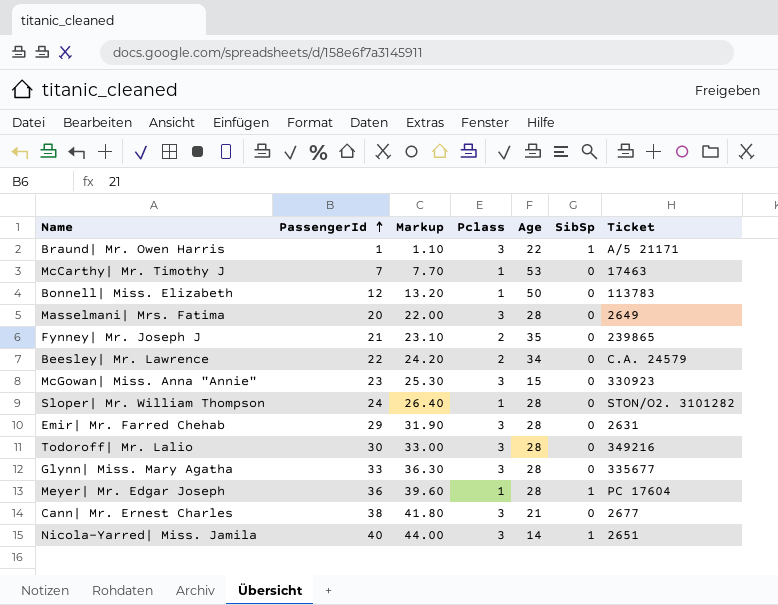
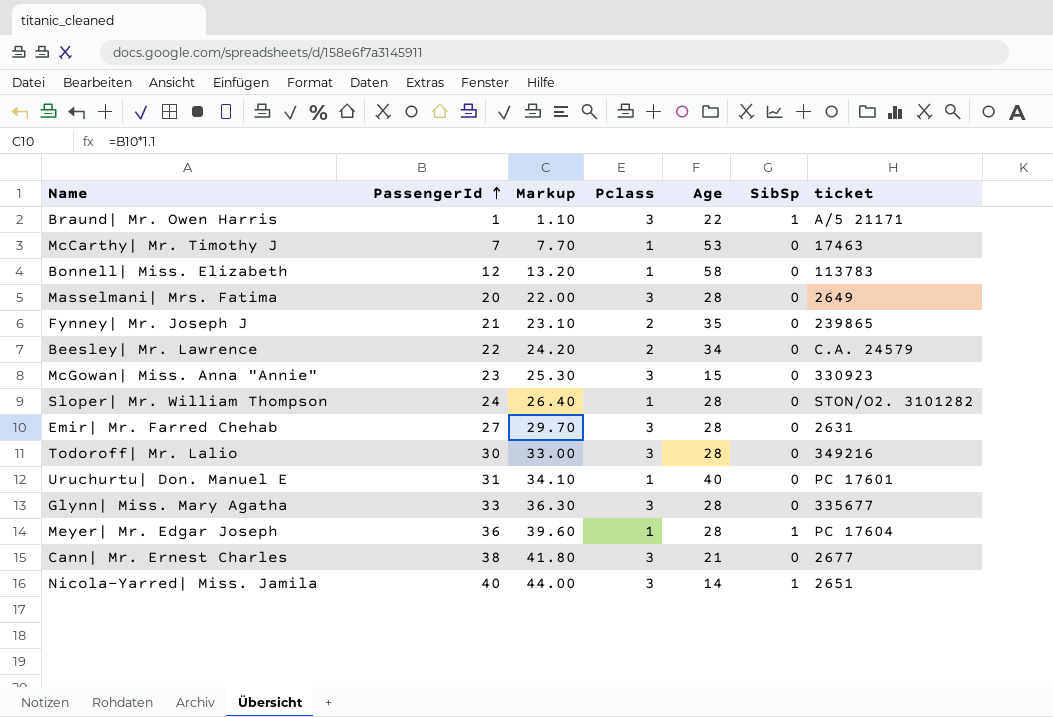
column name: Ticket -> ticket
Bonnell| Miss. Elizabeth | Age: 50 -> 58
Emir| Mr. Farred Chehab | PassengerId: 29 -> 27
Emir| Mr. Farred Chehab | Markup: 31.90 -> 29.70
row Uruchurtu| Don. Manuel E: none -> 31 | 34.10 | 1 | 40 | 0 | PC 17601

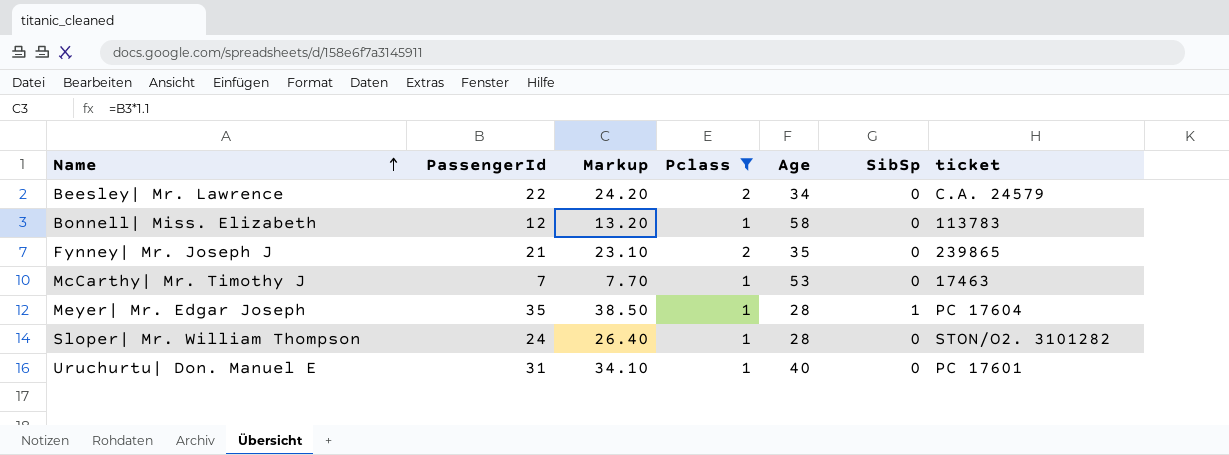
filter: none -> Pclass != 3
row order: PassengerId ascending -> Name ascending
Meyer| Mr. Edgar Joseph | PassengerId: 36 -> 35
Meyer| Mr. Edgar Joseph | Markup: 39.60 -> 38.50

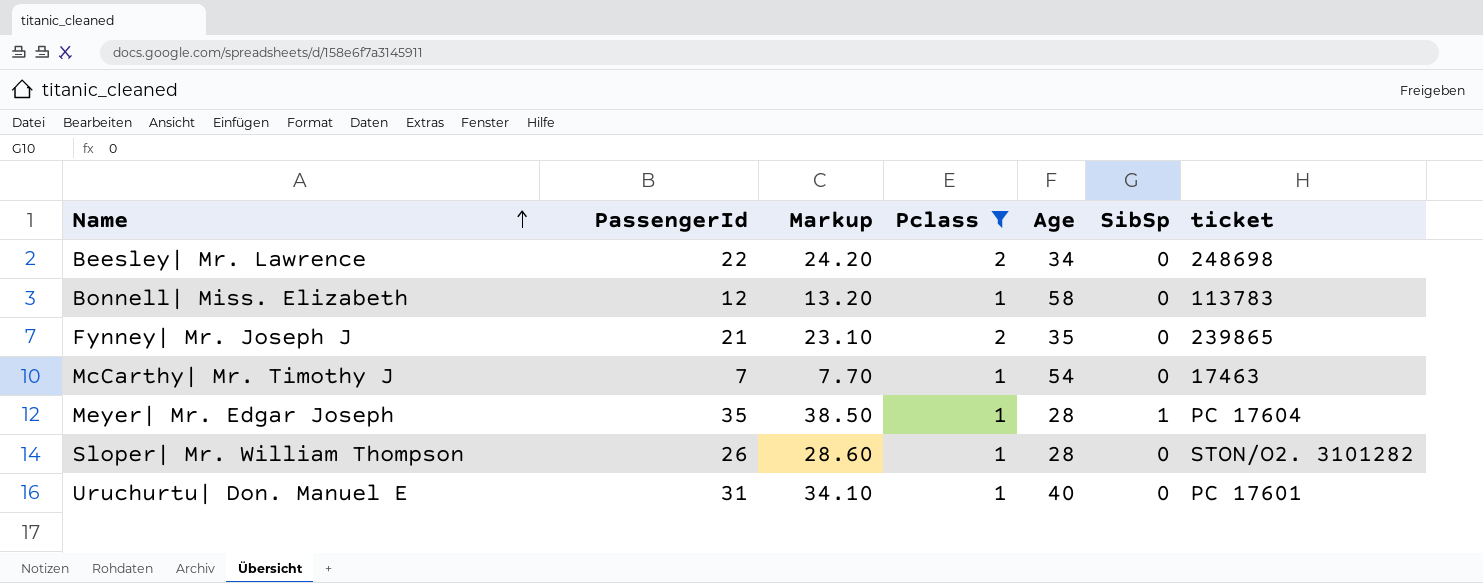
Beesley| Mr. Lawrence | ticket: C.A. 24579 -> 248698
McCarthy| Mr. Timothy J | Age: 53 -> 54
Sloper| Mr. William Thompson | PassengerId: 24 -> 26
Sloper| Mr. William Thompson | Markup: 26.40 -> 28.60

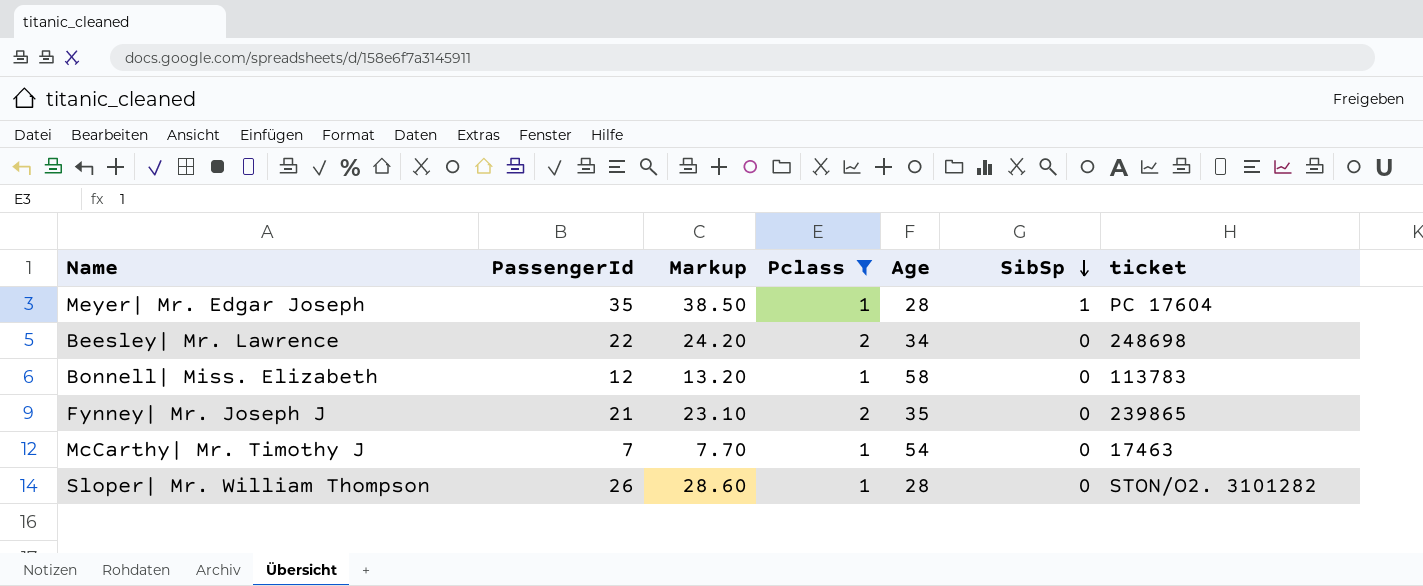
row order: Name ascending -> SibSp descending
row Uruchurtu| Don. Manuel E: 31 | 34.10 | 1 | 40 | 0 | PC 17601 -> none

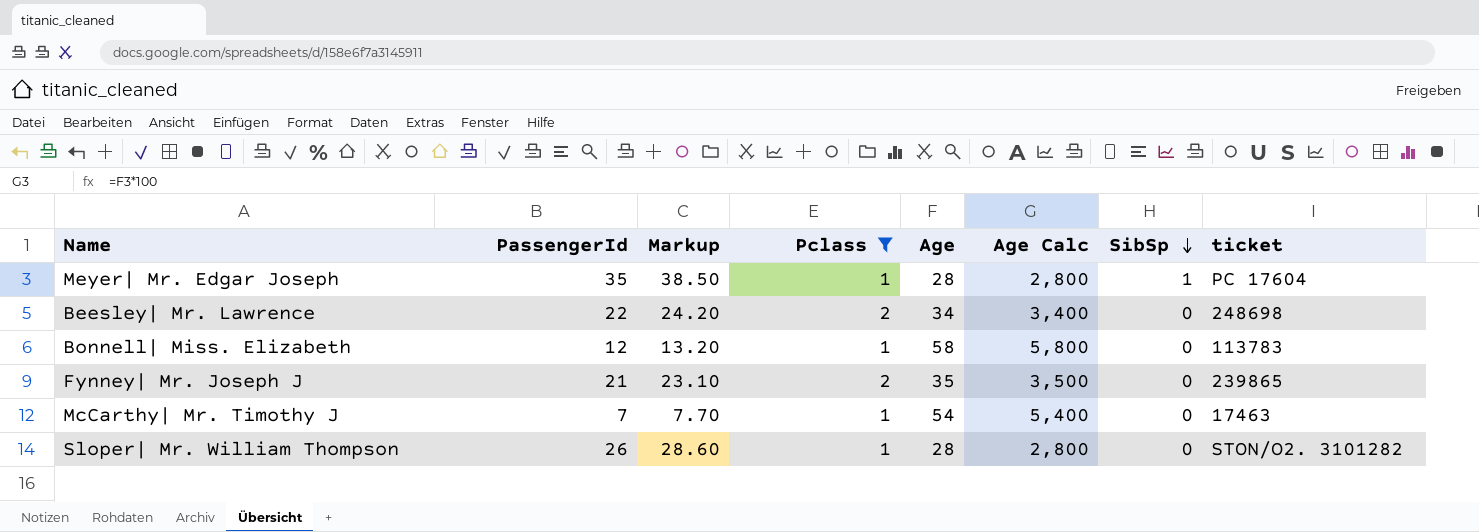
column Age Calc | formula: none -> [Age] * 100

